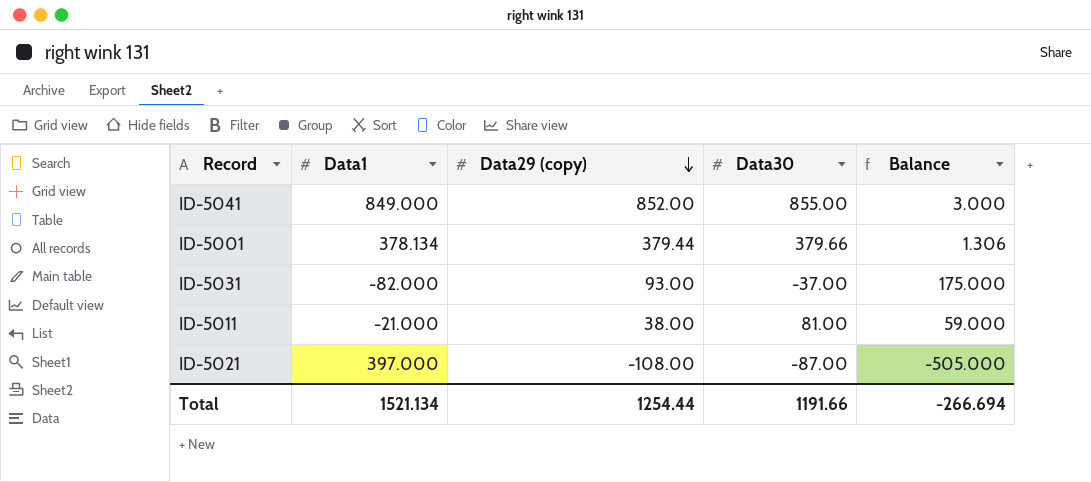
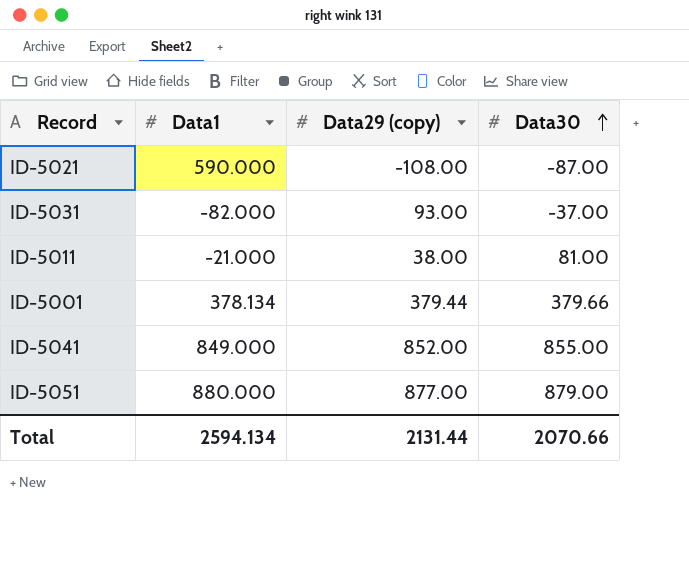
row order: Data29 (copy) descending -> Data30 ascending
column Balance | formula: [Data29 (copy)] - [Data1] -> none
ID-5021 | Data1: 397.000 -> 590.000
row ID-5051: none -> 880.000 | 877.00 | 879.00
Total | Data1: 1521.134 -> 2594.134
Total | Data29 (copy): 1254.44 -> 2131.44
Total | Data30: 1191.66 -> 2070.66

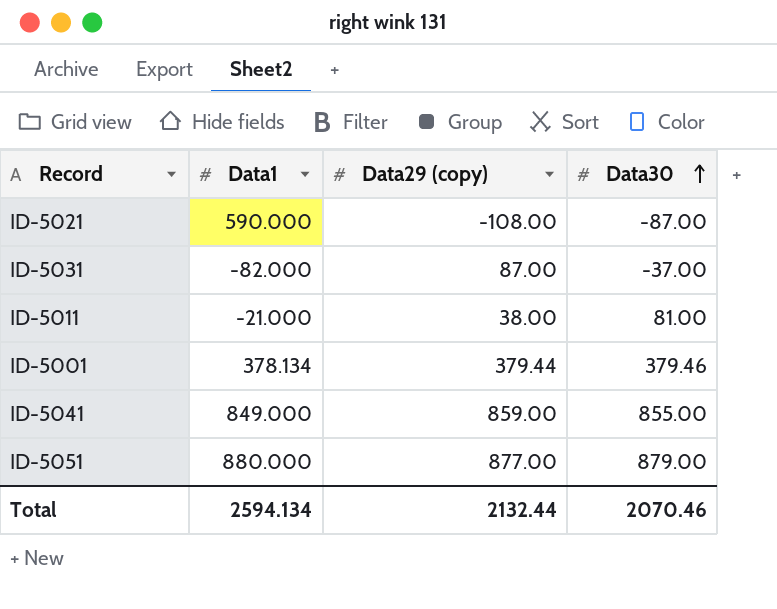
ID-5031 | Data29 (copy): 93.00 -> 87.00
ID-5001 | Data30: 379.66 -> 379.46
ID-5041 | Data29 (copy): 852.00 -> 859.00
Total | Data29 (copy): 2131.44 -> 2132.44
Total | Data30: 2070.66 -> 2070.46

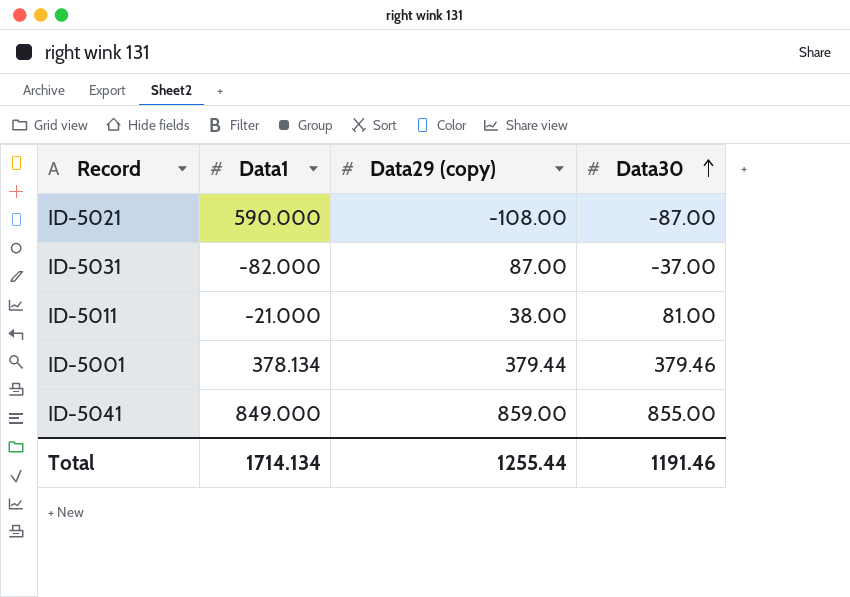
row ID-5051: 880.000 | 877.00 | 879.00 -> none
Total | Data1: 2594.134 -> 1714.134
Total | Data29 (copy): 2132.44 -> 1255.44
Total | Data30: 2070.46 -> 1191.46

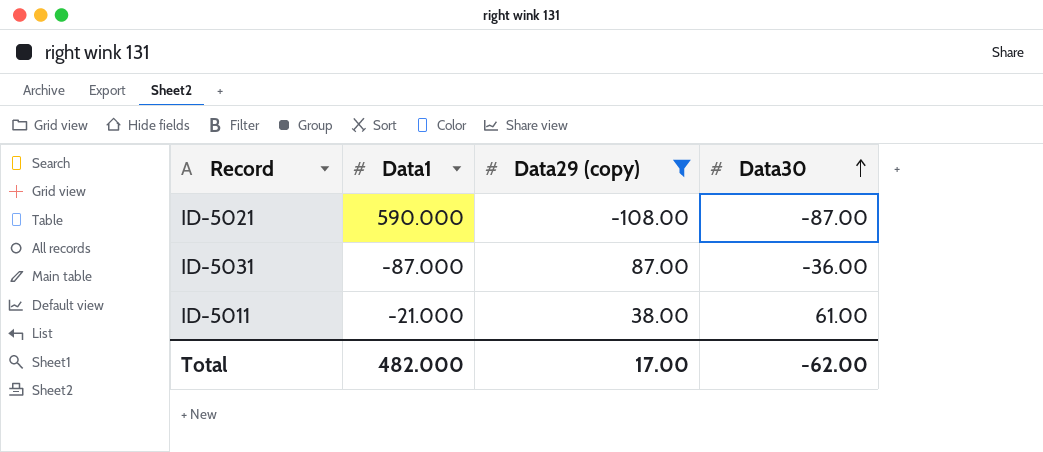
filter: none -> Data29 (copy) <= 87.00
ID-5031 | Data1: -82.000 -> -87.000
ID-5031 | Data30: -37.00 -> -36.00
ID-5011 | Data30: 81.00 -> 61.00
Total | Data1: 1714.134 -> 482.000
Total | Data29 (copy): 1255.44 -> 17.00
Total | Data30: 1191.46 -> -62.00

